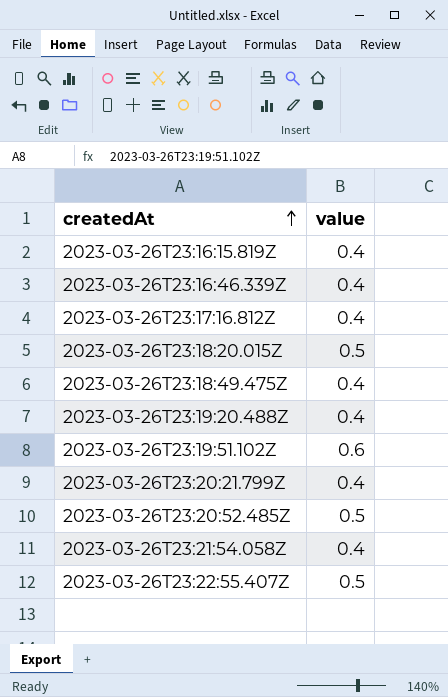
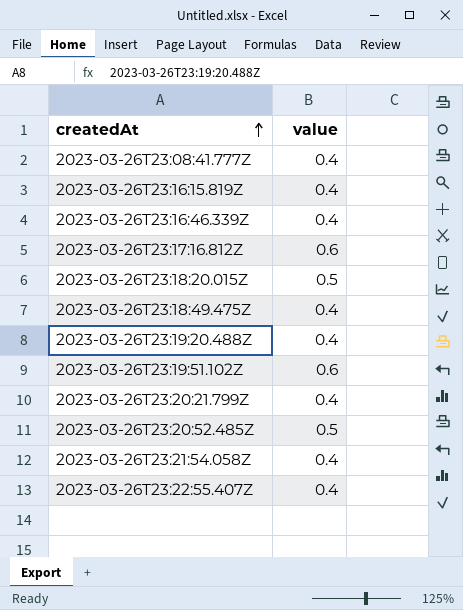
row 2023-03-26T23:08:41.777Z: none -> 0.4
2023-03-26T23:17:16.812Z | value: 0.4 -> 0.6
2023-03-26T23:22:55.407Z | value: 0.5 -> 0.4

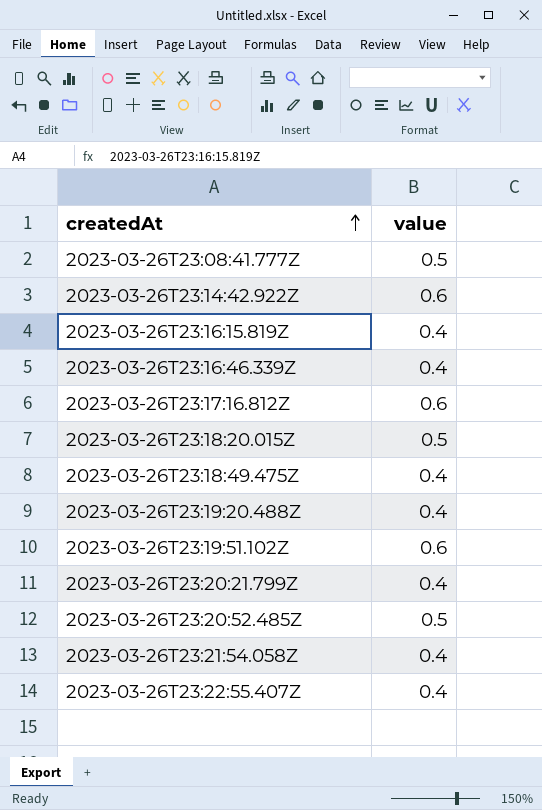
2023-03-26T23:08:41.777Z | value: 0.4 -> 0.5
row 2023-03-26T23:14:42.922Z: none -> 0.6

